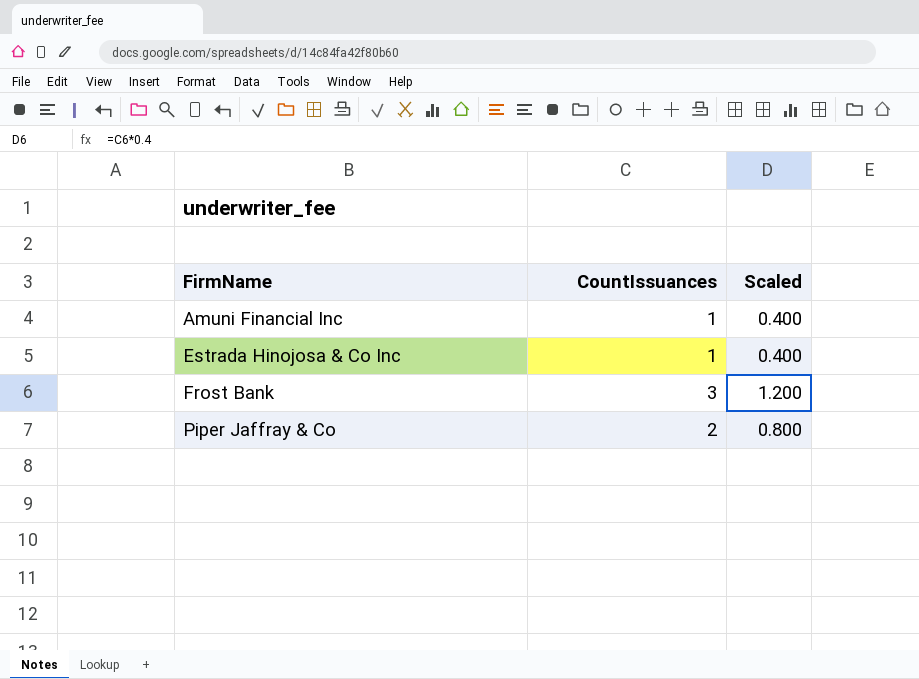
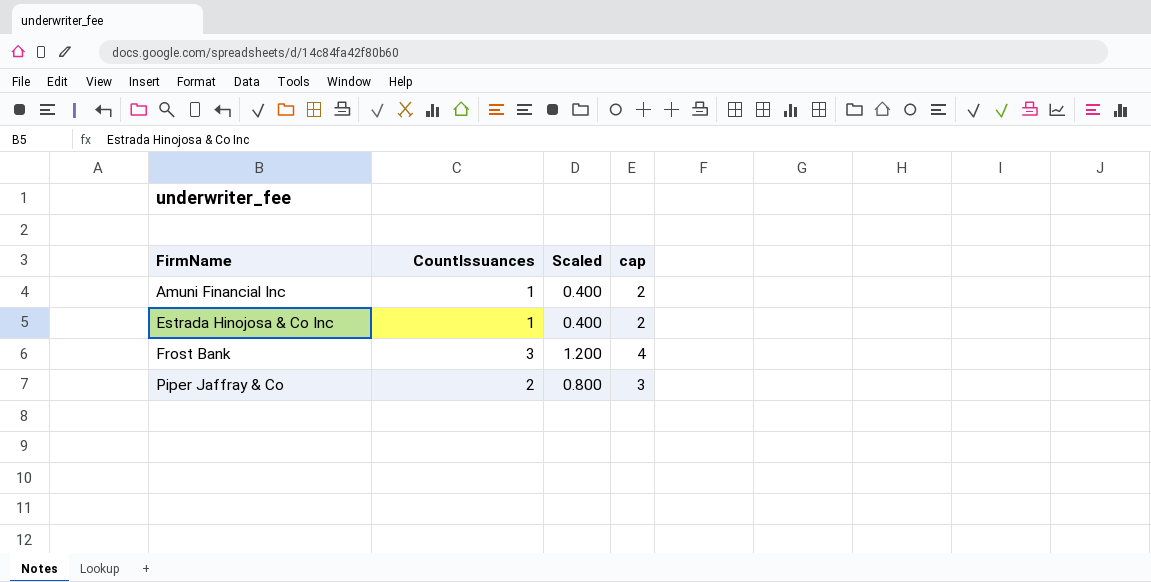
column cap | formula: none -> [CountIssuances] + 1

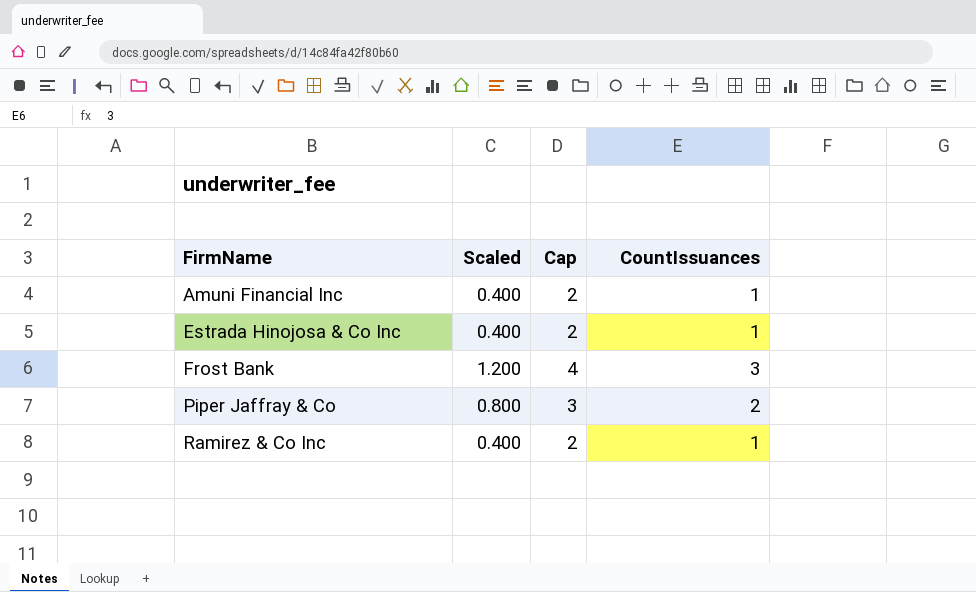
column name: cap -> Cap
column CountIssuances | position: 2 -> 4
row Ramirez & Co Inc: none -> 0.400 | 2 | 1

